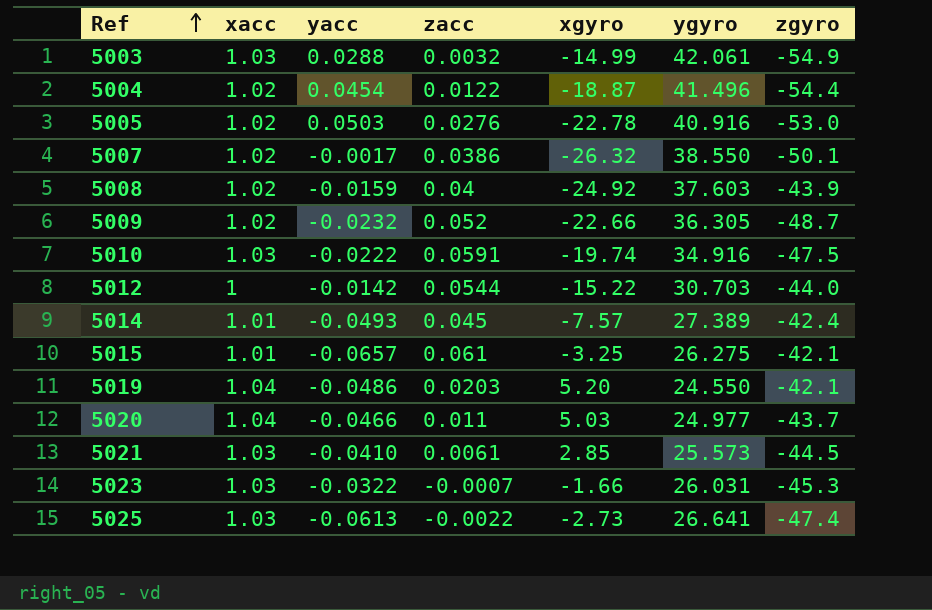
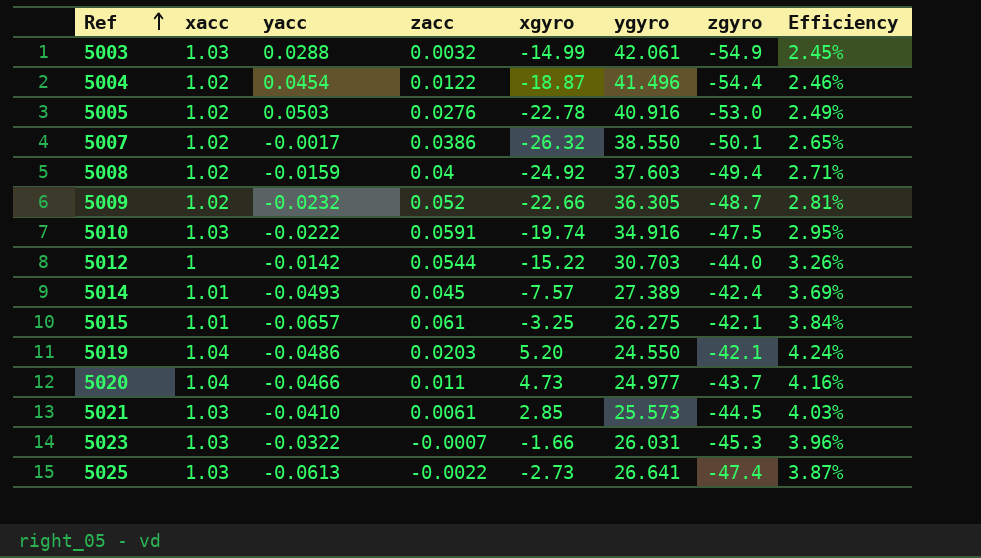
column Efficiency | formula: none -> [xacc] / [ygyro]
5008 | zgyro: -43.9 -> -49.4
5020 | xgyro: 5.03 -> 4.73

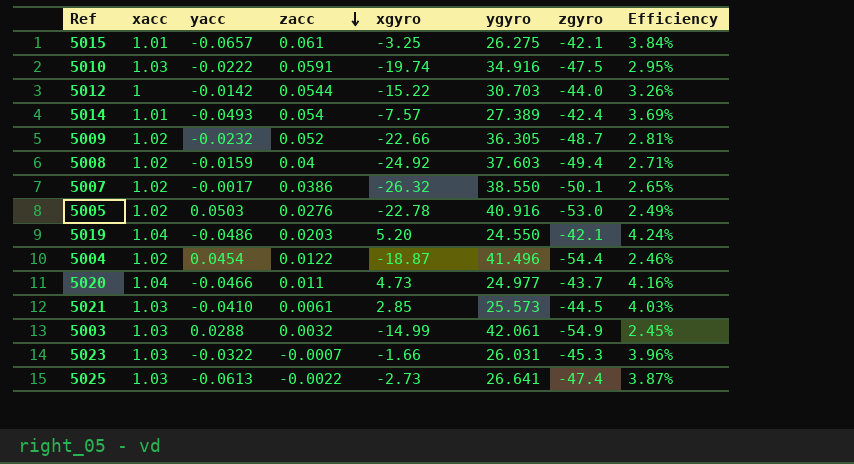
row order: Ref ascending -> zacc descending
5014 | zacc: 0.045 -> 0.054

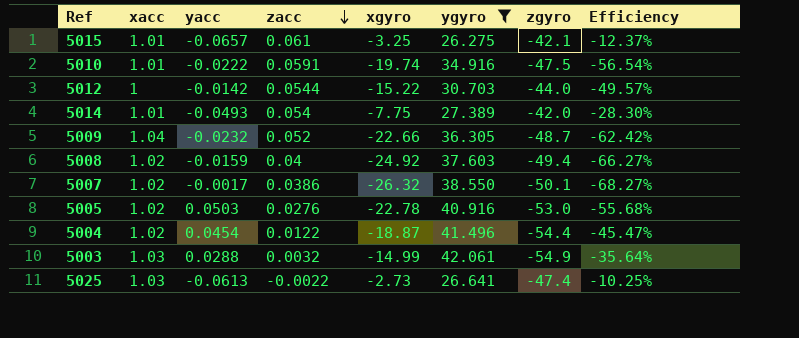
filter: none -> ygyro >= 26.275
column Efficiency | formula: [xacc] / [ygyro] -> [xgyro] / [ygyro]
5010 | xacc: 1.03 -> 1.01
5014 | xgyro: -7.57 -> -7.75
5014 | zgyro: -42.4 -> -42.0
5009 | xacc: 1.02 -> 1.04

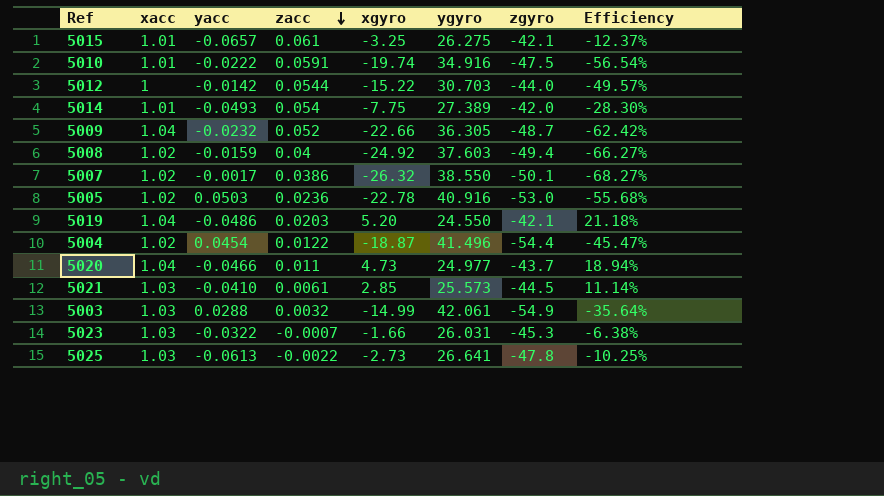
filter: ygyro >= 26.275 -> none
5005 | zacc: 0.0276 -> 0.0236
5025 | zgyro: -47.4 -> -47.8

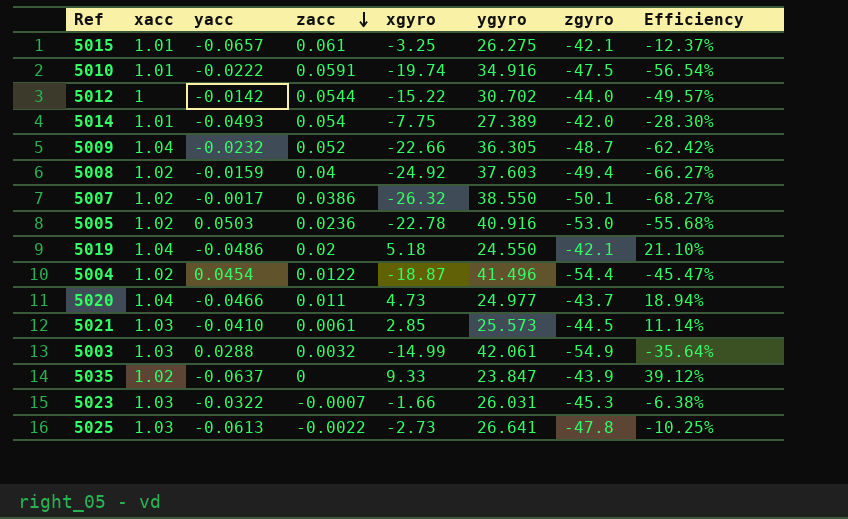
5012 | ygyro: 30.703 -> 30.702
5019 | zacc: 0.0203 -> 0.02
5019 | xgyro: 5.20 -> 5.18
5019 | Efficiency: 21.18% -> 21.10%
row 5035: none -> 1.02 | -0.0637 | 0 | 9.33 | 23.847 | -43.9 | 39.12%

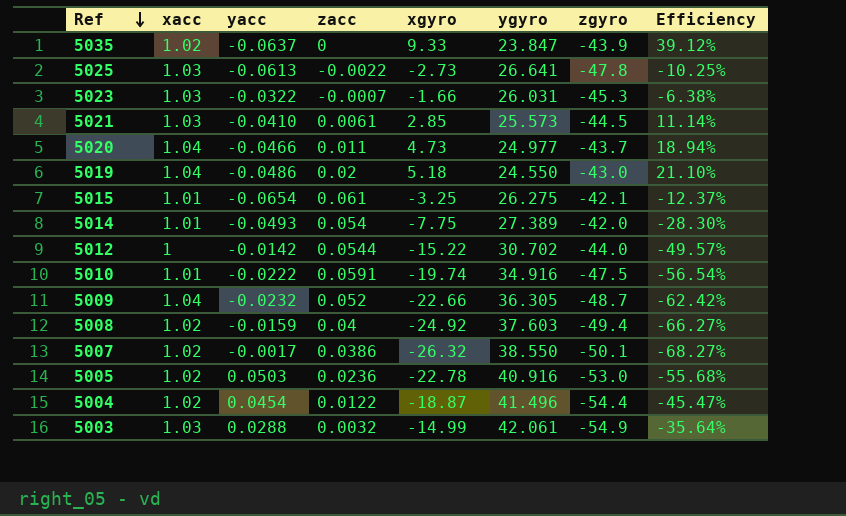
row order: zacc descending -> Ref descending
5019 | zgyro: -42.1 -> -43.0
5015 | yacc: -0.0657 -> -0.0654

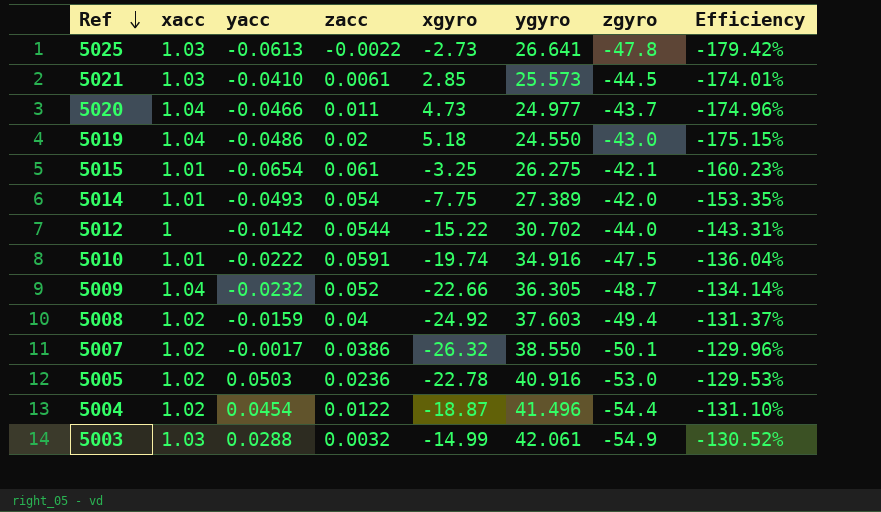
column Efficiency | formula: [xgyro] / [ygyro] -> [zgyro] / [ygyro]
row 5035: 1.02 | -0.0637 | 0 | 9.33 | 23.847 | -43.9 | 39.12% -> none
row 5023: 1.03 | -0.0322 | -0.0007 | -1.66 | 26.031 | -45.3 | -6.38% -> none

